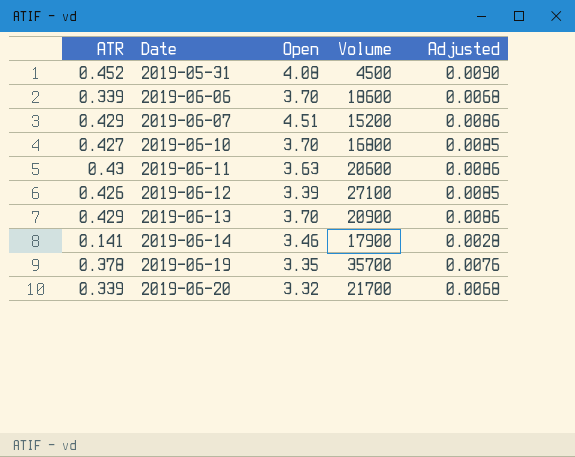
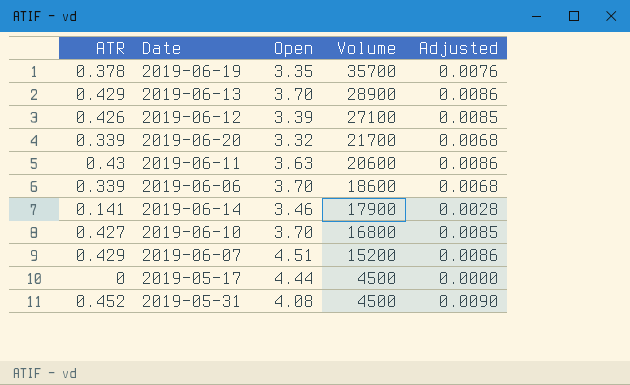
row order: Date ascending -> Volume descending
2019-06-13 | Volume: 20900 -> 28900
row 2019-05-17: none -> 0 | 4.44 | 4500 | 0.0000

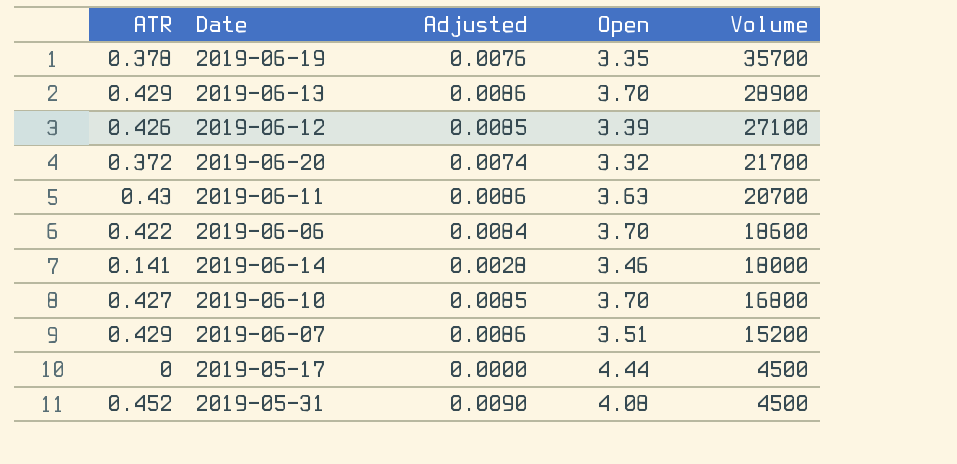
column Adjusted | position: 5 -> 3
2019-06-20 | ATR: 0.339 -> 0.372
2019-06-20 | Adjusted: 0.0068 -> 0.0074
2019-06-11 | Volume: 20600 -> 20700
2019-06-06 | ATR: 0.339 -> 0.422
2019-06-06 | Adjusted: 0.0068 -> 0.0084
2019-06-14 | Volume: 17900 -> 18000
2019-06-07 | Open: 4.51 -> 3.51

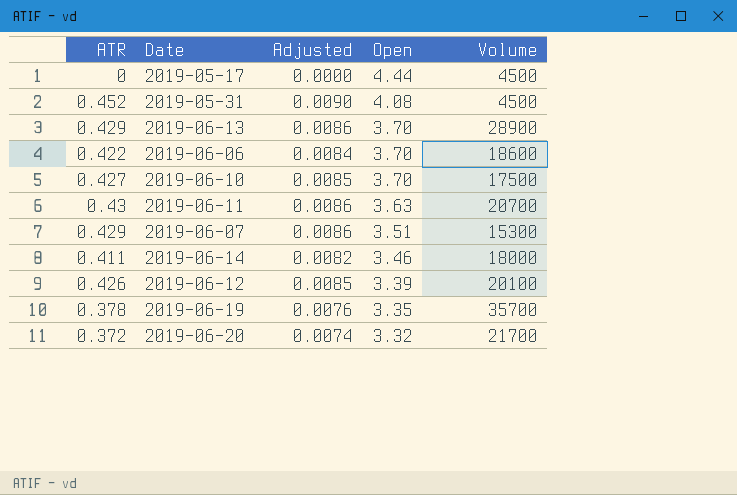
row order: Volume descending -> Open descending
2019-06-10 | Volume: 16800 -> 17500
2019-06-07 | Volume: 15200 -> 15300
2019-06-14 | ATR: 0.141 -> 0.411
2019-06-14 | Adjusted: 0.0028 -> 0.0082
2019-06-12 | Volume: 27100 -> 20100

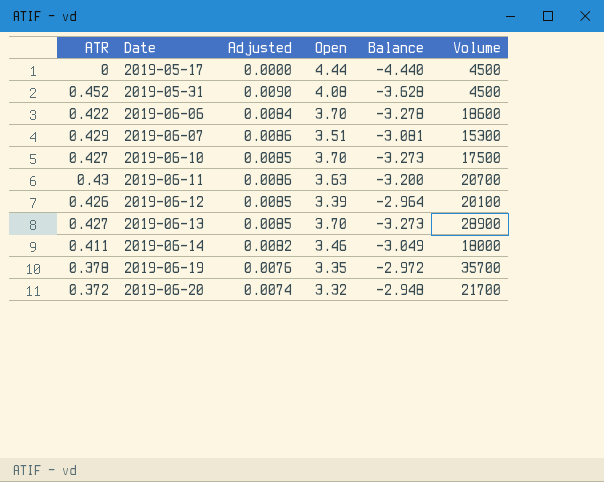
row order: Open descending -> Date ascending
column Balance | formula: none -> [ATR] - [Open]
2019-06-13 | ATR: 0.429 -> 0.427
2019-06-13 | Adjusted: 0.0086 -> 0.0085

